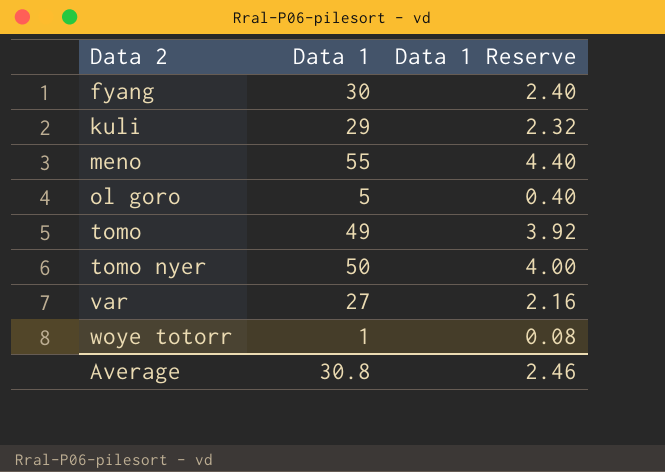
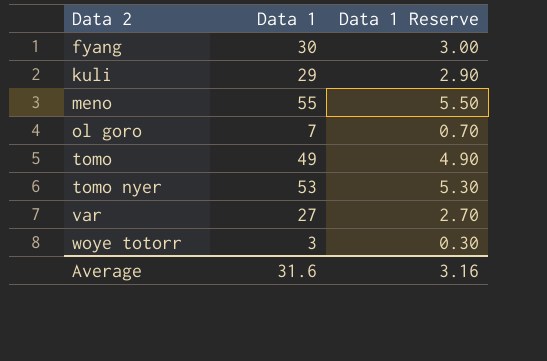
column Data 1 Reserve | formula: [Data 1] * 0.08 -> [Data 1] * 0.1
ol goro | Data 1: 5 -> 7
tomo nyer | Data 1: 50 -> 53
woye totorr | Data 1: 1 -> 3
Average | Data 1: 30.8 -> 31.6
Average | Data 1 Reserve: 2.46 -> 3.16

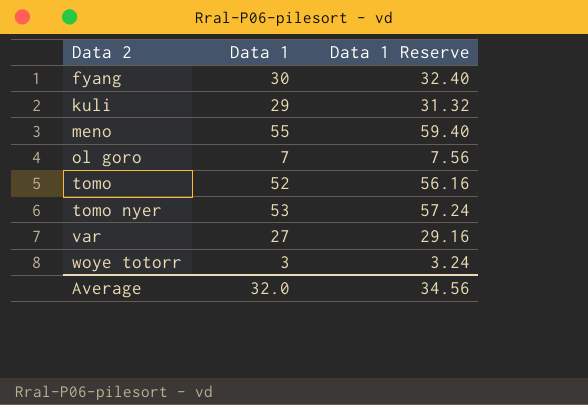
column Data 1 Reserve | formula: [Data 1] * 0.1 -> [Data 1] * 1.08
tomo | Data 1: 49 -> 52
Average | Data 1: 31.6 -> 32.0
Average | Data 1 Reserve: 3.16 -> 34.56

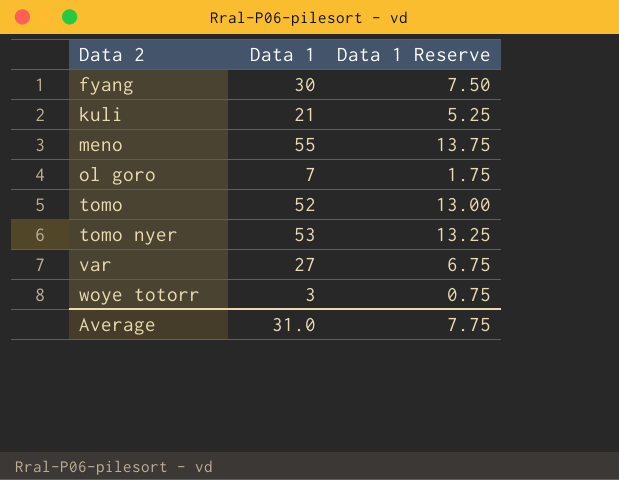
column Data 1 Reserve | formula: [Data 1] * 1.08 -> [Data 1] * 0.25
kuli | Data 1: 29 -> 21
Average | Data 1: 32.0 -> 31.0
Average | Data 1 Reserve: 34.56 -> 7.75

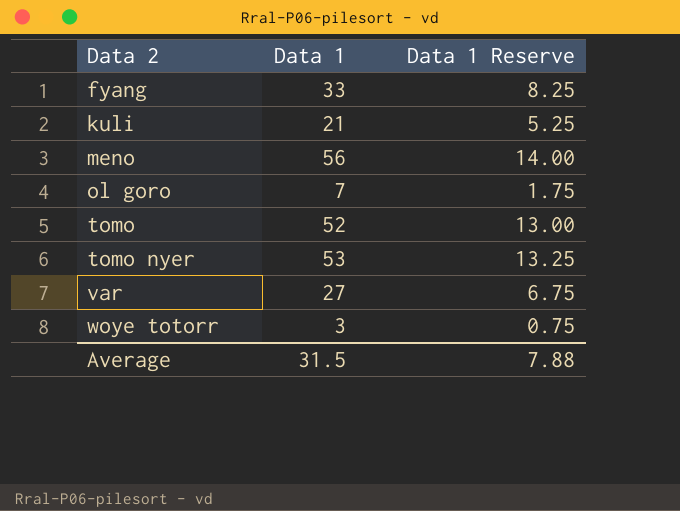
fyang | Data 1: 30 -> 33
fyang | Data 1 Reserve: 7.50 -> 8.25
meno | Data 1: 55 -> 56
meno | Data 1 Reserve: 13.75 -> 14.00
Average | Data 1: 31.0 -> 31.5
Average | Data 1 Reserve: 7.75 -> 7.88

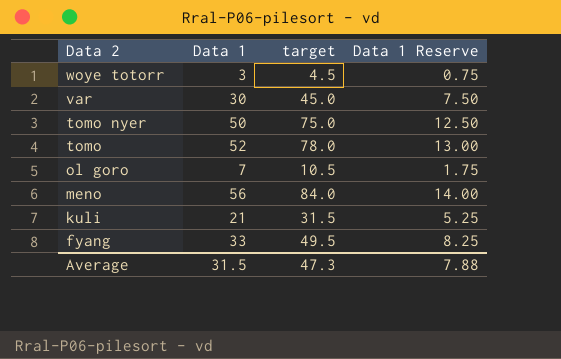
row order: Data 2 ascending -> Data 2 descending
column target | formula: none -> [Data 1] * 1.5
var | Data 1: 27 -> 30
var | Data 1 Reserve: 6.75 -> 7.50
tomo nyer | Data 1: 53 -> 50
tomo nyer | Data 1 Reserve: 13.25 -> 12.50

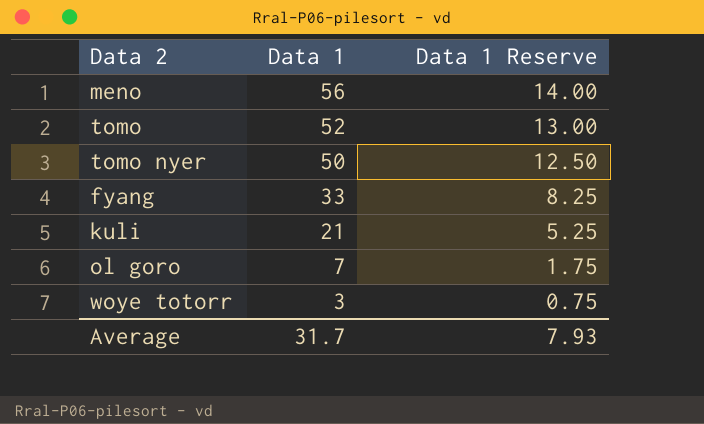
row order: Data 2 descending -> Data 1 descending
column target | formula: [Data 1] * 1.5 -> none
row var: 30 | 45.0 | 7.50 -> none
Average | Data 1: 31.5 -> 31.7
Average | Data 1 Reserve: 7.88 -> 7.93

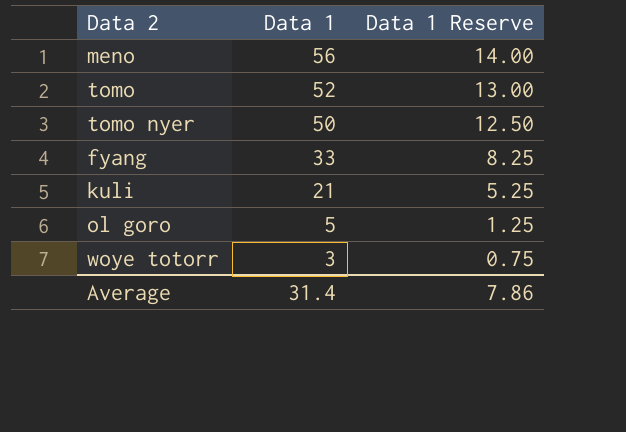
ol goro | Data 1: 7 -> 5
ol goro | Data 1 Reserve: 1.75 -> 1.25
Average | Data 1: 31.7 -> 31.4
Average | Data 1 Reserve: 7.93 -> 7.86

